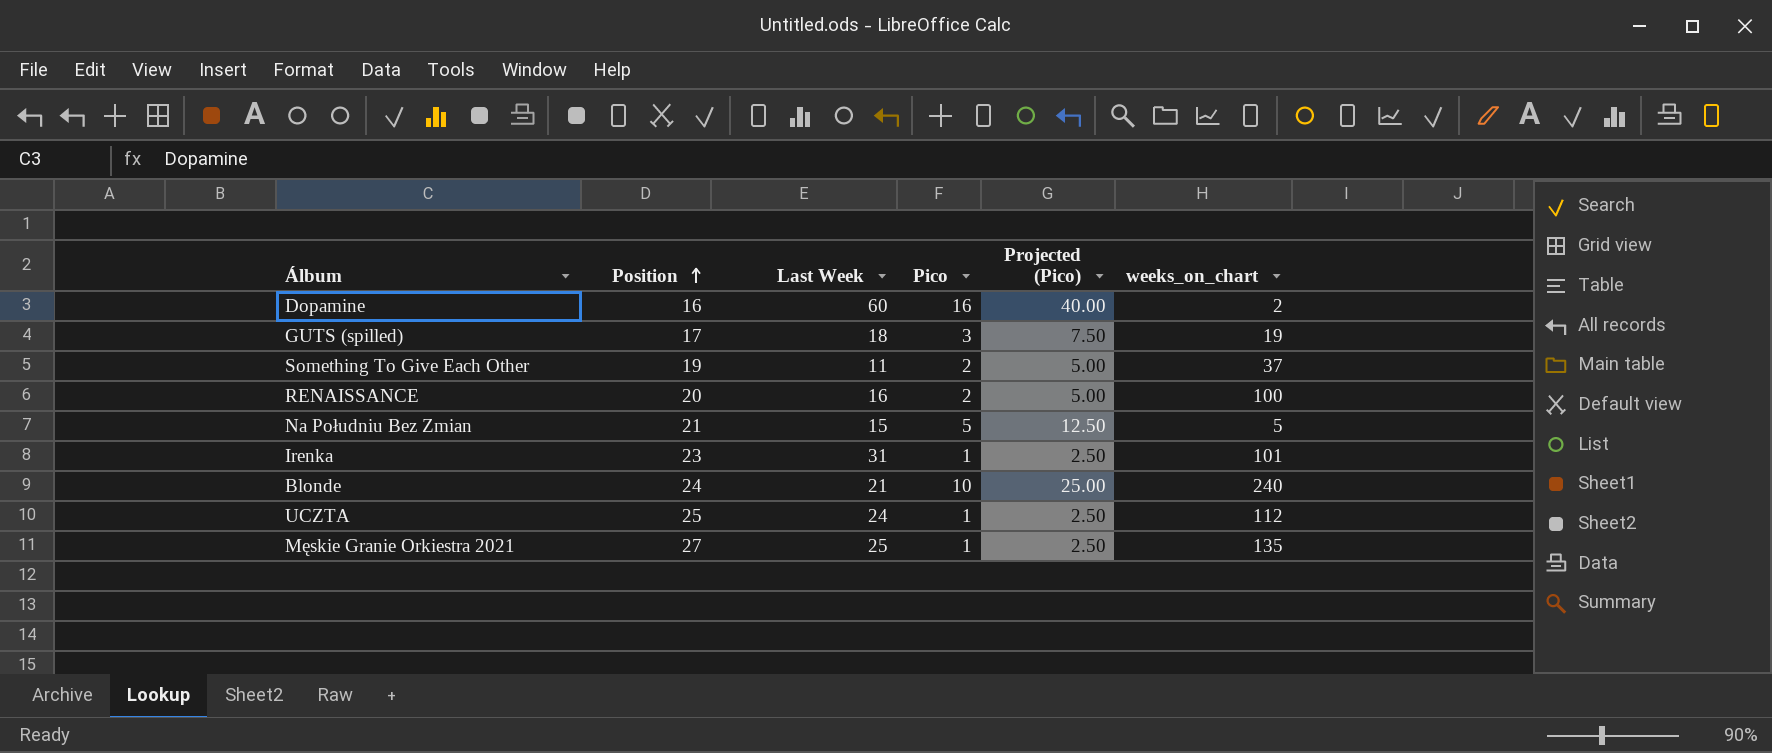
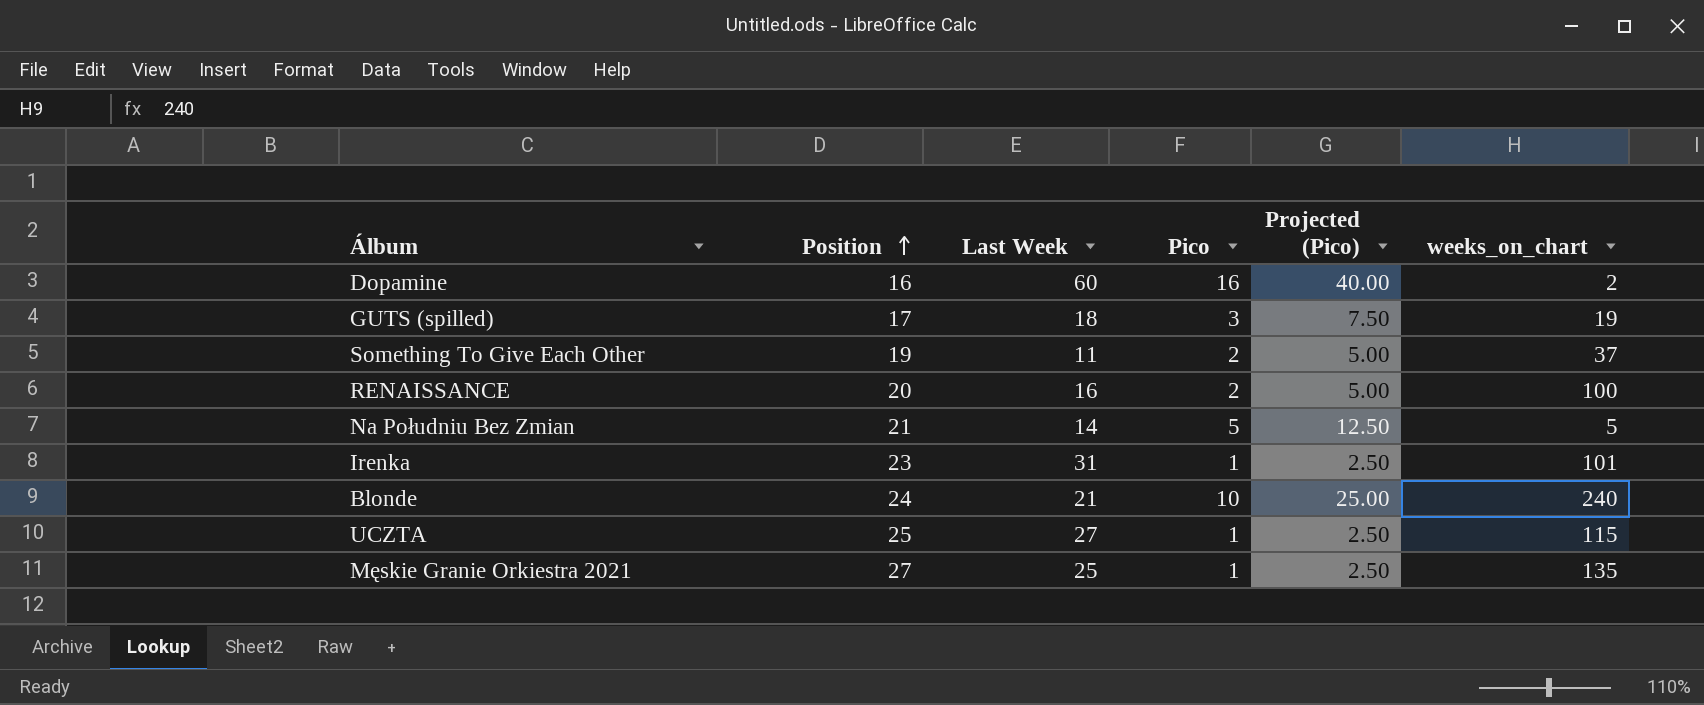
Na Południu Bez Zmian | Last Week: 15 -> 14
UCZTA | Last Week: 24 -> 27
UCZTA | weeks_on_chart: 112 -> 115

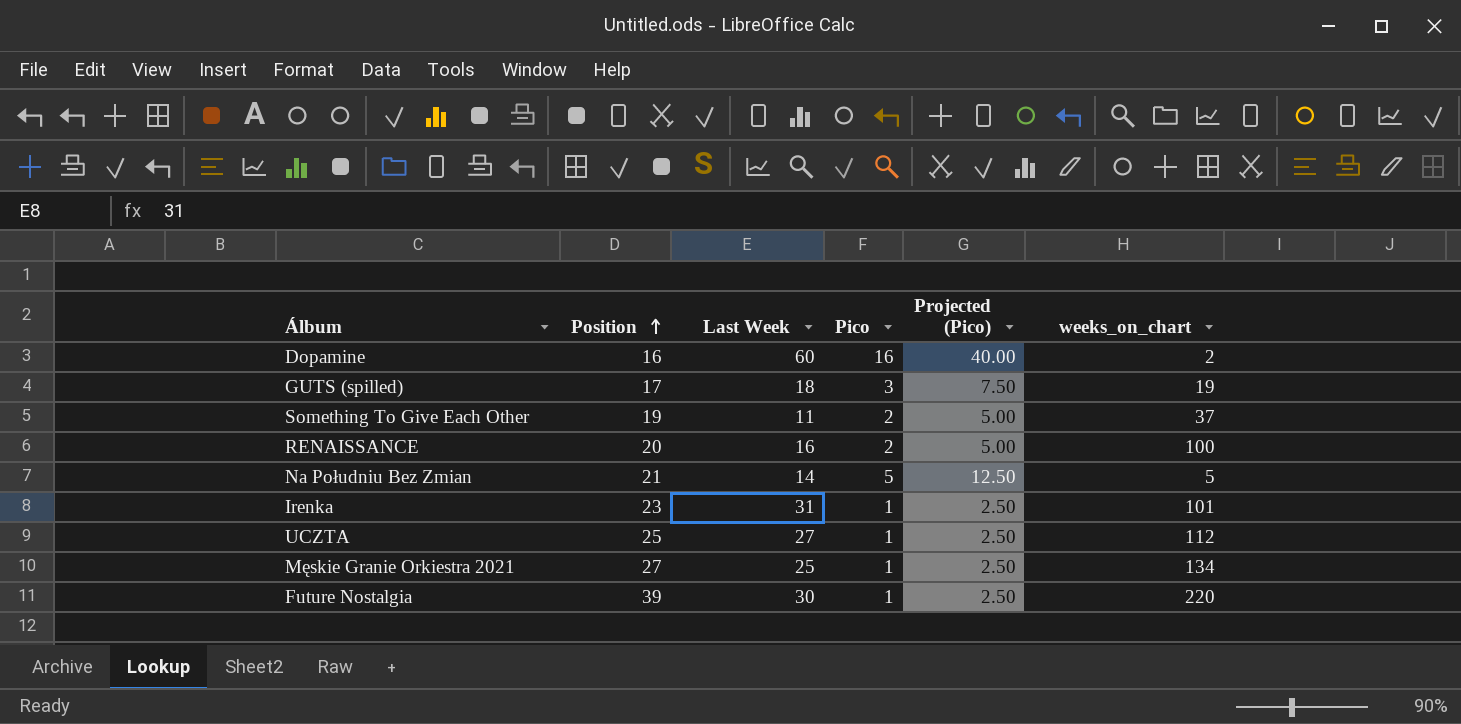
row Blonde: 24 | 21 | 10 | 25.00 | 240 -> none
UCZTA | weeks_on_chart: 115 -> 112
Męskie Granie Orkiestra 2021 | weeks_on_chart: 135 -> 134
row Future Nostalgia: none -> 39 | 30 | 1 | 2.50 | 220

